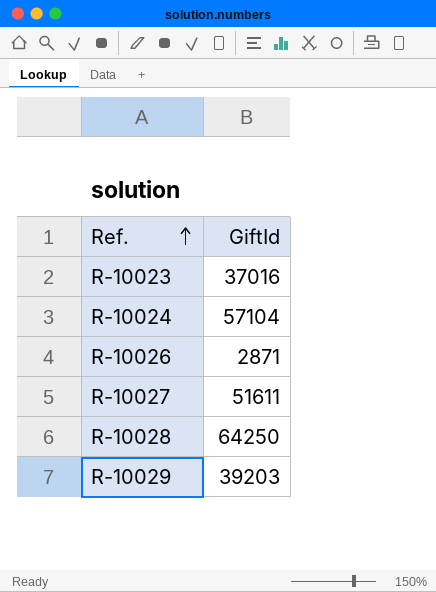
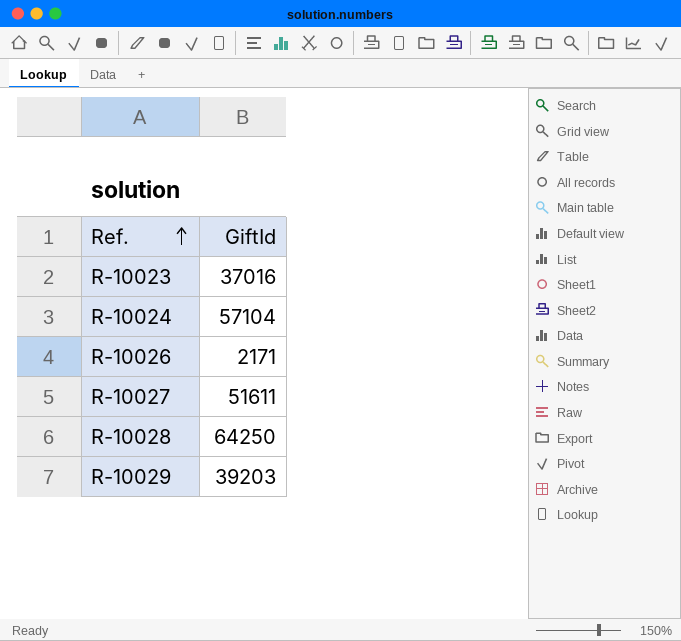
R-10026 | GiftId: 2871 -> 2171

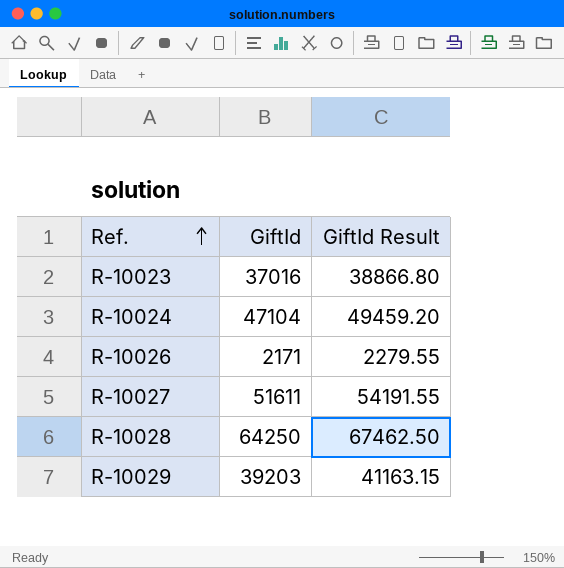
column GiftId Result | formula: none -> [GiftId] * 1.05
R-10024 | GiftId: 57104 -> 47104

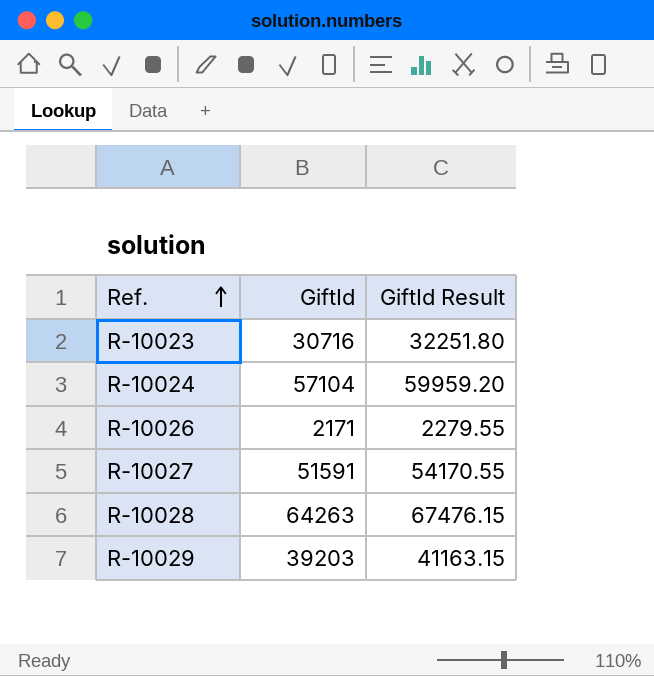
R-10023 | GiftId: 37016 -> 30716
R-10023 | GiftId Result: 38866.80 -> 32251.80
R-10024 | GiftId: 47104 -> 57104
R-10024 | GiftId Result: 49459.20 -> 59959.20
R-10027 | GiftId: 51611 -> 51591
R-10027 | GiftId Result: 54191.55 -> 54170.55
R-10028 | GiftId: 64250 -> 64263
R-10028 | GiftId Result: 67462.50 -> 67476.15

